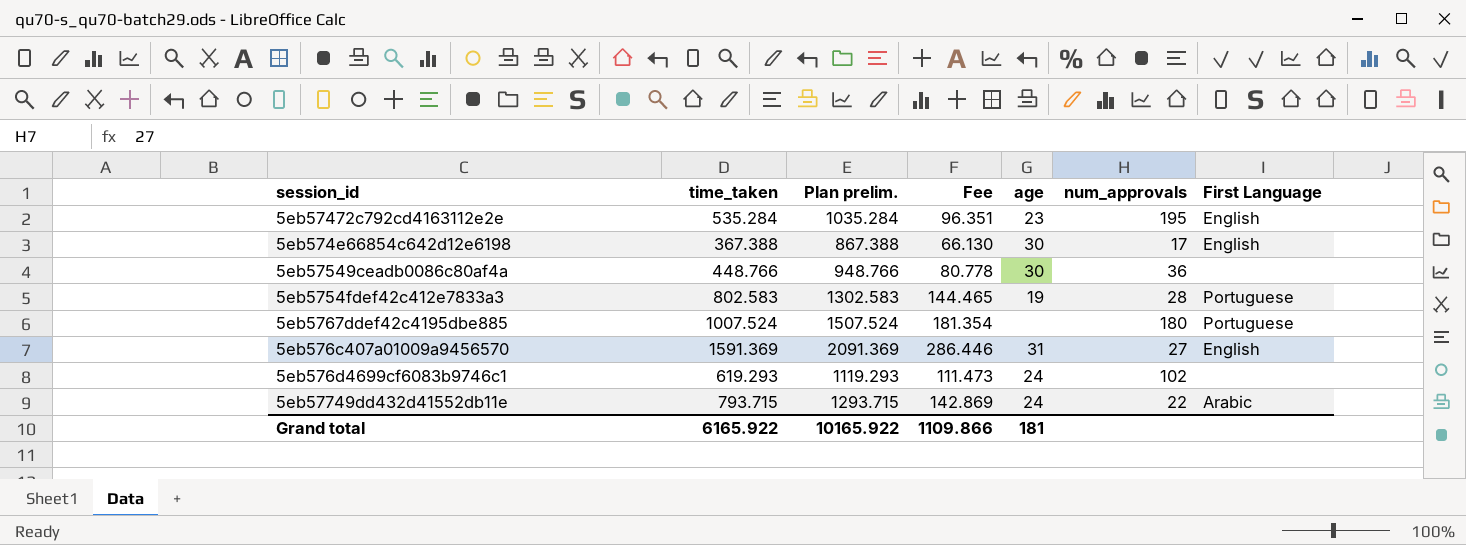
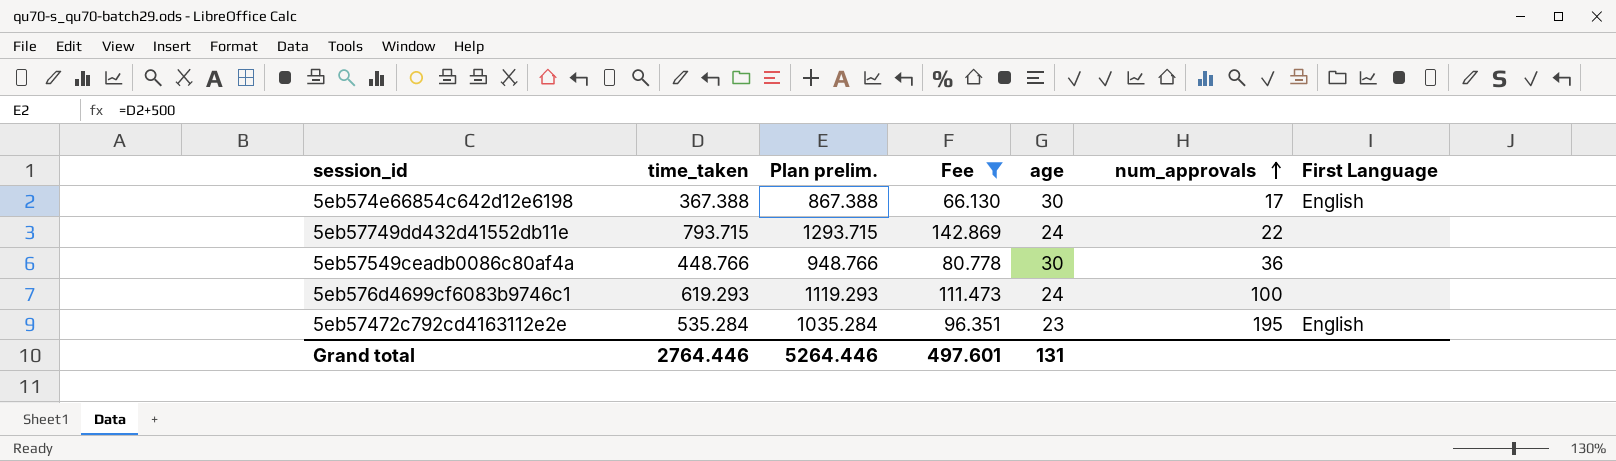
filter: none -> Fee <= 142.869
row order: none -> num_approvals ascending
5eb57749dd432d41552db11e | First Language: Arabic -> none
5eb576d4699cf6083b9746c1 | num_approvals: 102 -> 100
Grand total | time_taken: 6165.922 -> 2764.446
Grand total | Plan prelim.: 10165.922 -> 5264.446
Grand total | Fee: 1109.866 -> 497.601
Grand total | age: 181 -> 131

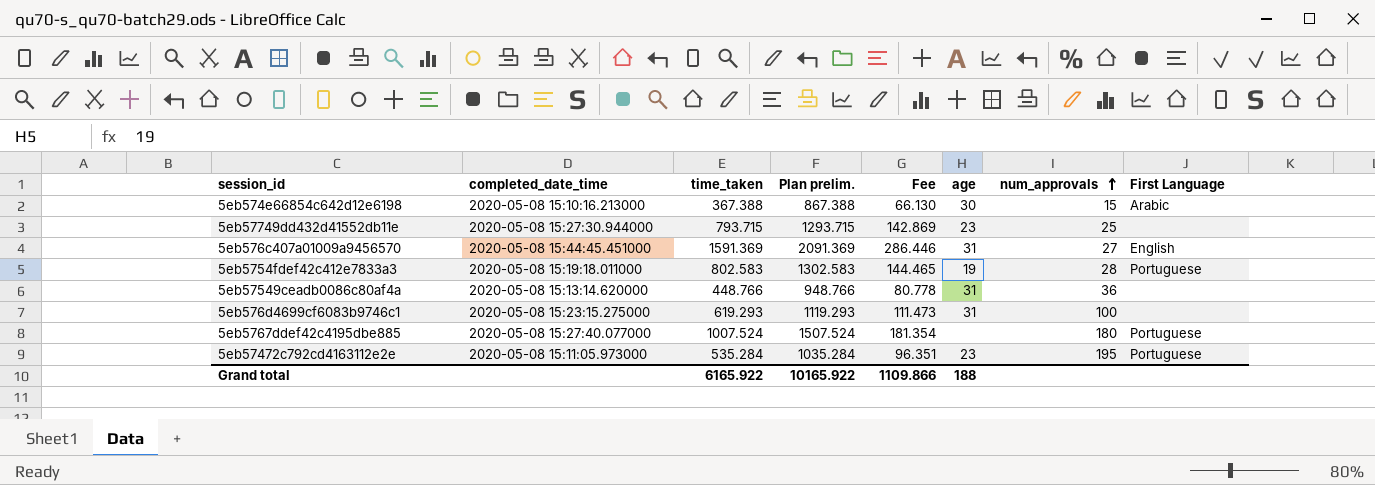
filter: Fee <= 142.869 -> none
column completed_date_time | position: none -> 2
5eb574e66854c642d12e6198 | num_approvals: 17 -> 15
5eb574e66854c642d12e6198 | First Language: English -> Arabic
5eb57749dd432d41552db11e | age: 24 -> 23
5eb57749dd432d41552db11e | num_approvals: 22 -> 25
5eb57549ceadb0086c80af4a | age: 30 -> 31
5eb576d4699cf6083b9746c1 | age: 24 -> 31
5eb57472c792cd4163112e2e | First Language: English -> Portuguese
Grand total | time_taken: 2764.446 -> 6165.922
Grand total | Plan prelim.: 5264.446 -> 10165.922
Grand total | Fee: 497.601 -> 1109.866
Grand total | age: 131 -> 188

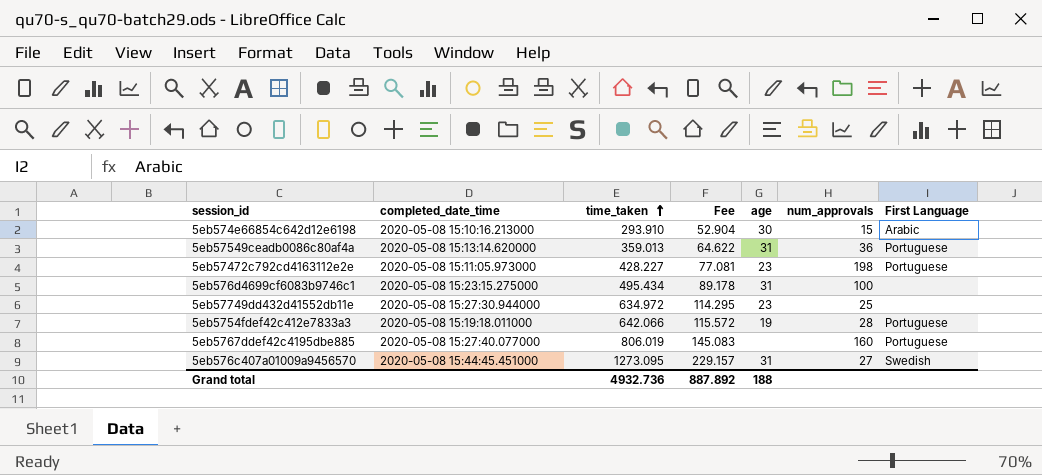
row order: num_approvals ascending -> time_taken ascending
column Plan prelim. | formula: [time_taken] + 500 -> none
5eb574e66854c642d12e6198 | time_taken: 367.388 -> 293.910
5eb574e66854c642d12e6198 | Fee: 66.130 -> 52.904
5eb57549ceadb0086c80af4a | time_taken: 448.766 -> 359.013
5eb57549ceadb0086c80af4a | Fee: 80.778 -> 64.622
5eb57549ceadb0086c80af4a | First Language: none -> Portuguese
5eb57472c792cd4163112e2e | time_taken: 535.284 -> 428.227
5eb57472c792cd4163112e2e | Fee: 96.351 -> 77.081
5eb57472c792cd4163112e2e | num_approvals: 195 -> 198
5eb576d4699cf6083b9746c1 | time_taken: 619.293 -> 495.434
5eb576d4699cf6083b9746c1 | Fee: 111.473 -> 89.178
5eb57749dd432d41552db11e | time_taken: 793.715 -> 634.972
5eb57749dd432d41552db11e | Fee: 142.869 -> 114.295
5eb5754fdef42c412e7833a3 | time_taken: 802.583 -> 642.066
5eb5754fdef42c412e7833a3 | Fee: 144.465 -> 115.572
5eb5767ddef42c4195dbe885 | time_taken: 1007.524 -> 806.019
5eb5767ddef42c4195dbe885 | Fee: 181.354 -> 145.083
5eb5767ddef42c4195dbe885 | num_approvals: 180 -> 160
5eb576c407a01009a9456570 | time_taken: 1591.369 -> 1273.095
5eb576c407a01009a9456570 | Fee: 286.446 -> 229.157
5eb576c407a01009a9456570 | First Language: English -> Swedish
Grand total | time_taken: 6165.922 -> 4932.736
Grand total | Fee: 1109.866 -> 887.892

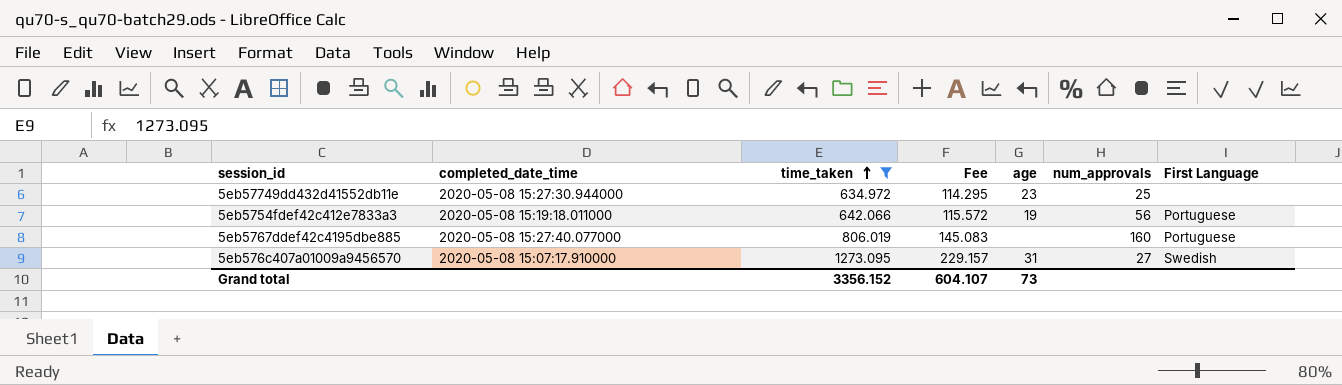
filter: none -> time_taken >= 634.972
5eb5754fdef42c412e7833a3 | num_approvals: 28 -> 56
5eb576c407a01009a9456570 | completed_date_time: 2020-05-08 15:44:45.451000 -> 2020-05-08 15:07:17.910000
Grand total | time_taken: 4932.736 -> 3356.152
Grand total | Fee: 887.892 -> 604.107
Grand total | age: 188 -> 73

